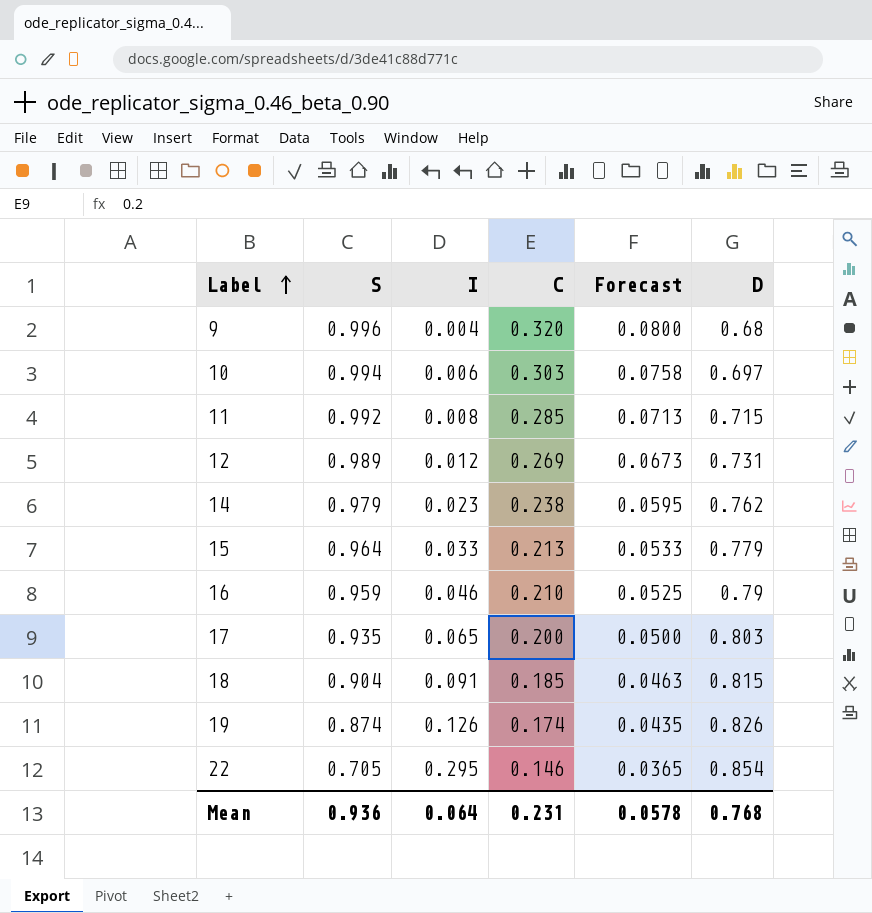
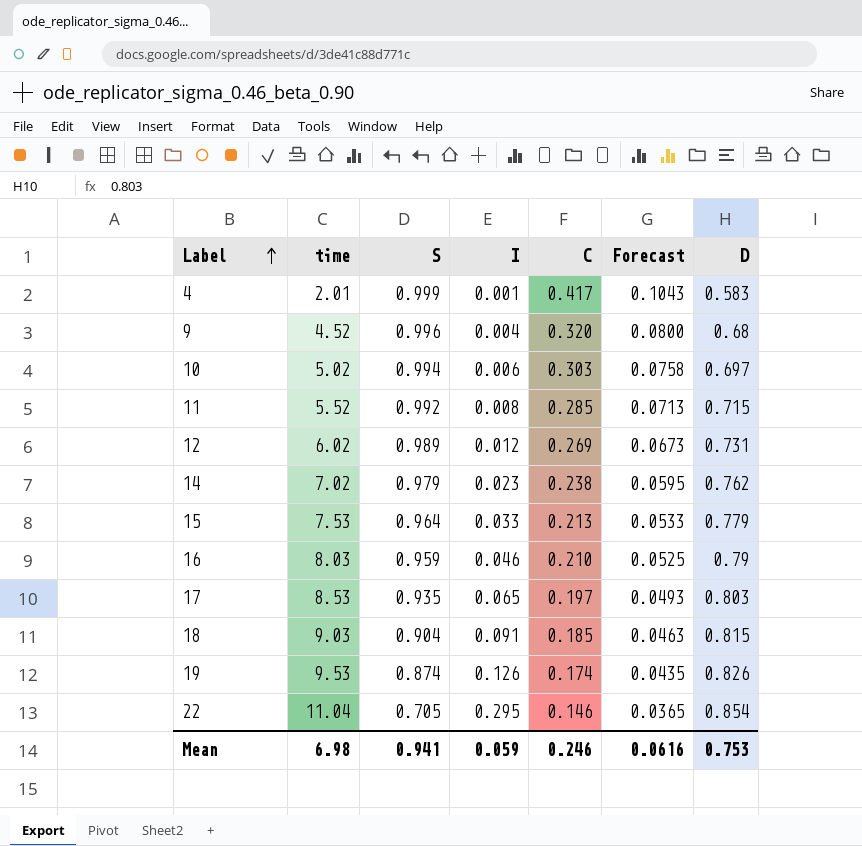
column time | position: none -> 2
row 4: none -> 2.01 | 0.999 | 0.001 | 0.417 | 0.1043 | 0.583
17 | C: 0.200 -> 0.197
17 | Forecast: 0.0500 -> 0.0493
Mean | S: 0.936 -> 0.941
Mean | I: 0.064 -> 0.059
Mean | C: 0.231 -> 0.246
Mean | Forecast: 0.0578 -> 0.0616
Mean | D: 0.768 -> 0.753

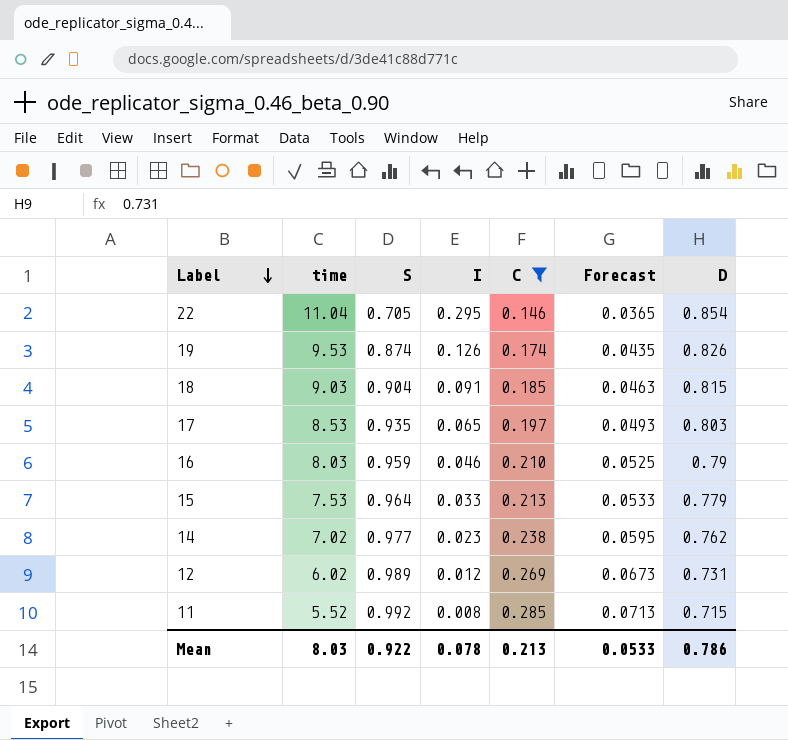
filter: none -> C <= 0.285
row order: Label ascending -> Label descending
14 | S: 0.979 -> 0.977
Mean | time: 6.98 -> 8.03
Mean | S: 0.941 -> 0.922
Mean | I: 0.059 -> 0.078
Mean | C: 0.246 -> 0.213
Mean | Forecast: 0.0616 -> 0.0533
Mean | D: 0.753 -> 0.786

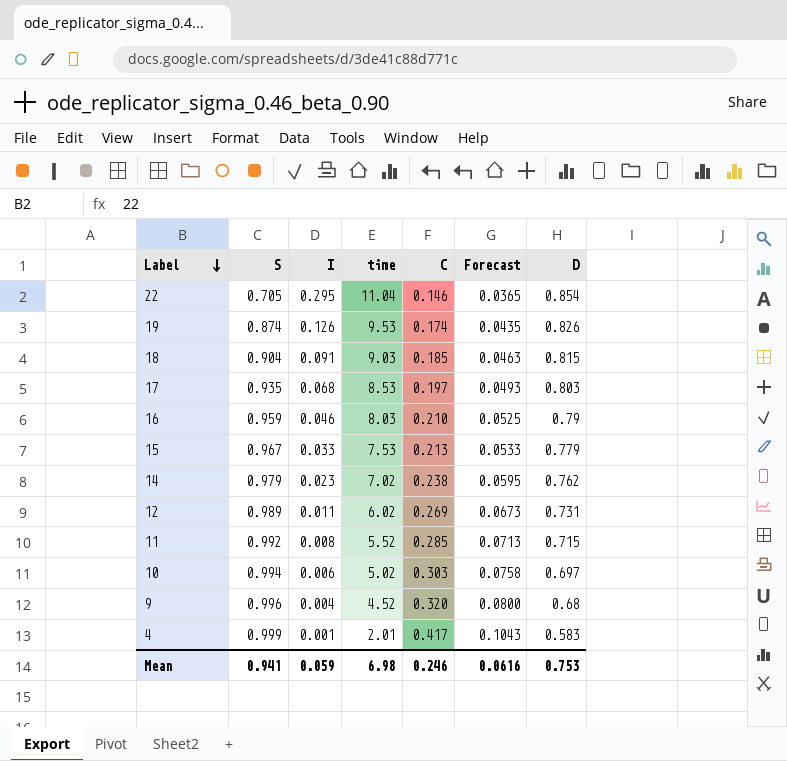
filter: C <= 0.285 -> none
column time | position: 2 -> 4
17 | I: 0.065 -> 0.068
15 | S: 0.964 -> 0.967
14 | S: 0.977 -> 0.979
12 | I: 0.012 -> 0.011
Mean | S: 0.922 -> 0.941
Mean | I: 0.078 -> 0.059
Mean | time: 8.03 -> 6.98
Mean | C: 0.213 -> 0.246
Mean | Forecast: 0.0533 -> 0.0616
Mean | D: 0.786 -> 0.753

